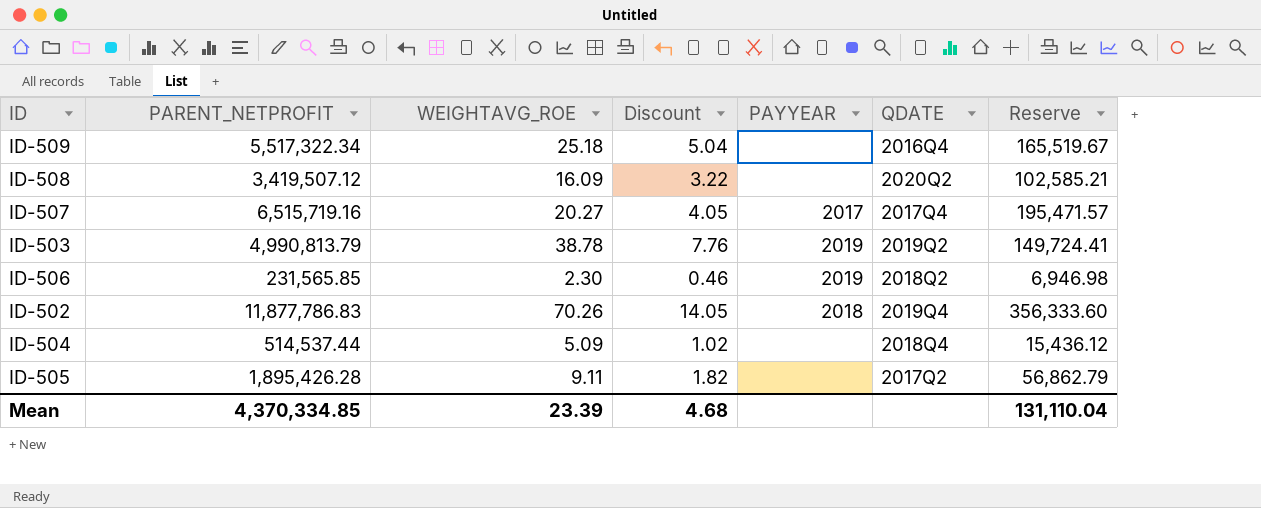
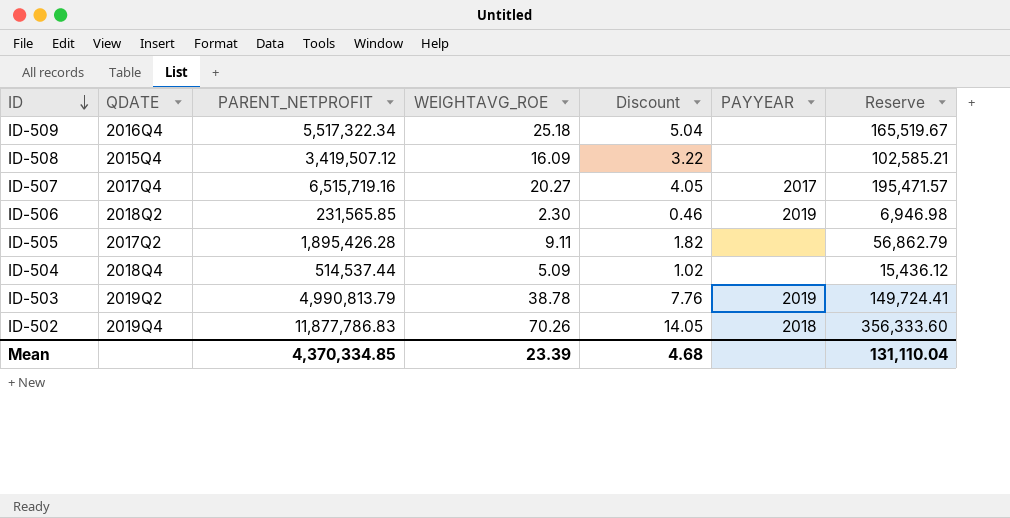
row order: none -> ID descending
column QDATE | position: 6 -> 2
ID-508 | QDATE: 2020Q2 -> 2015Q4

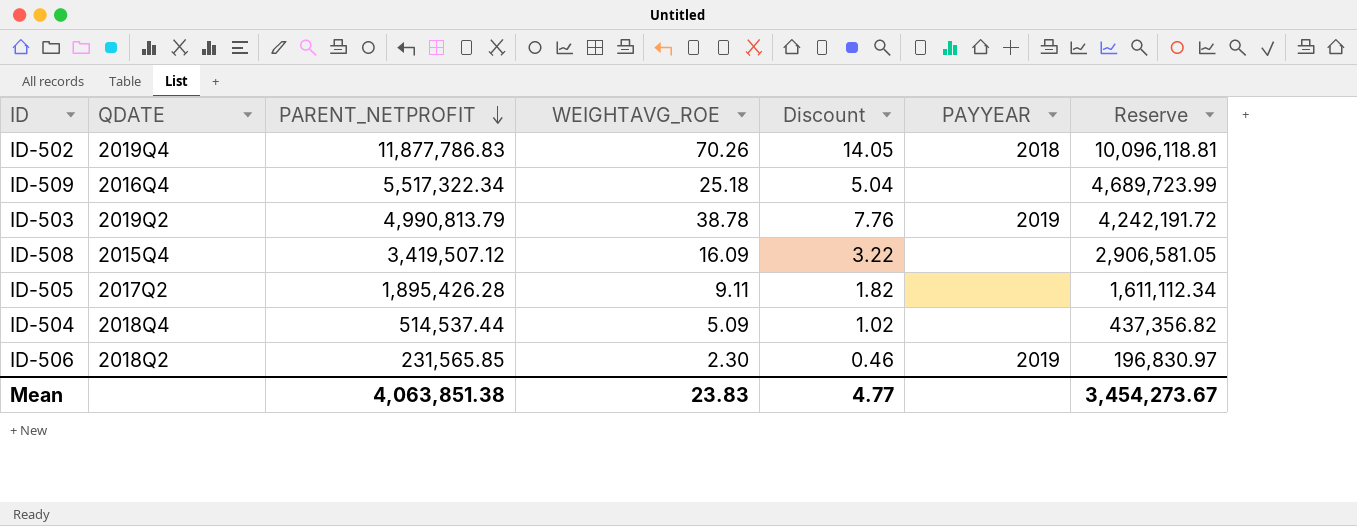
row order: ID descending -> PARENT_NETPROFIT descending
column Reserve | formula: [PARENT_NETPROFIT] * 0.03 -> [PARENT_NETPROFIT] * 0.85
row ID-507: 2017Q4 | 6,515,719.16 | 20.27 | 4.05 | 2017 | 195,471.57 -> none
Mean | PARENT_NETPROFIT: 4,370,334.85 -> 4,063,851.38
Mean | WEIGHTAVG_ROE: 23.39 -> 23.83
Mean | Discount: 4.68 -> 4.77
Mean | Reserve: 131,110.04 -> 3,454,273.67

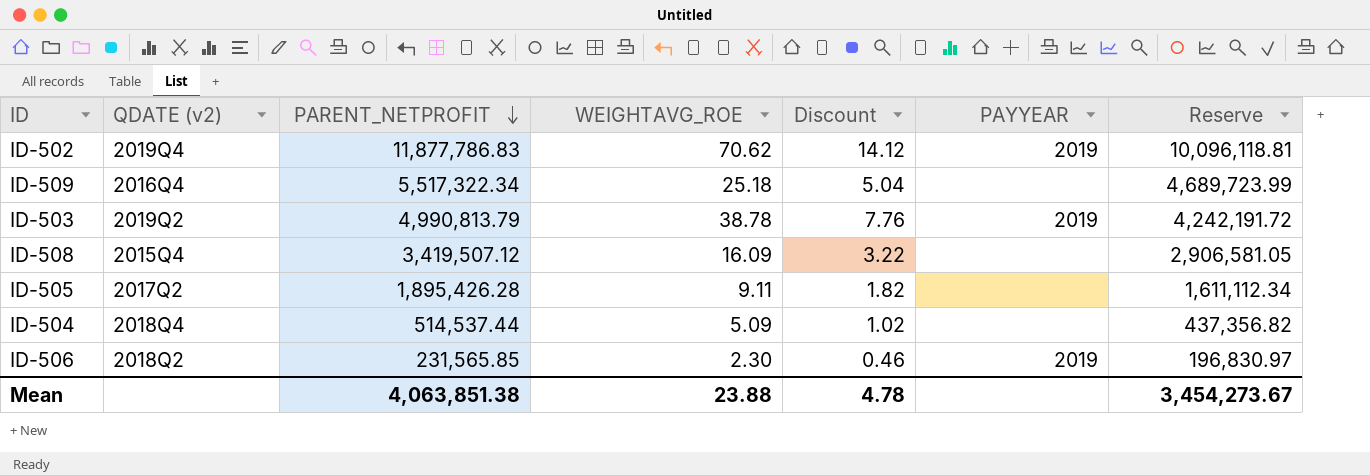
column name: QDATE -> QDATE (v2)
ID-502 | WEIGHTAVG_ROE: 70.26 -> 70.62
ID-502 | Discount: 14.05 -> 14.12
ID-502 | PAYYEAR: 2018 -> 2019
Mean | WEIGHTAVG_ROE: 23.83 -> 23.88
Mean | Discount: 4.77 -> 4.78

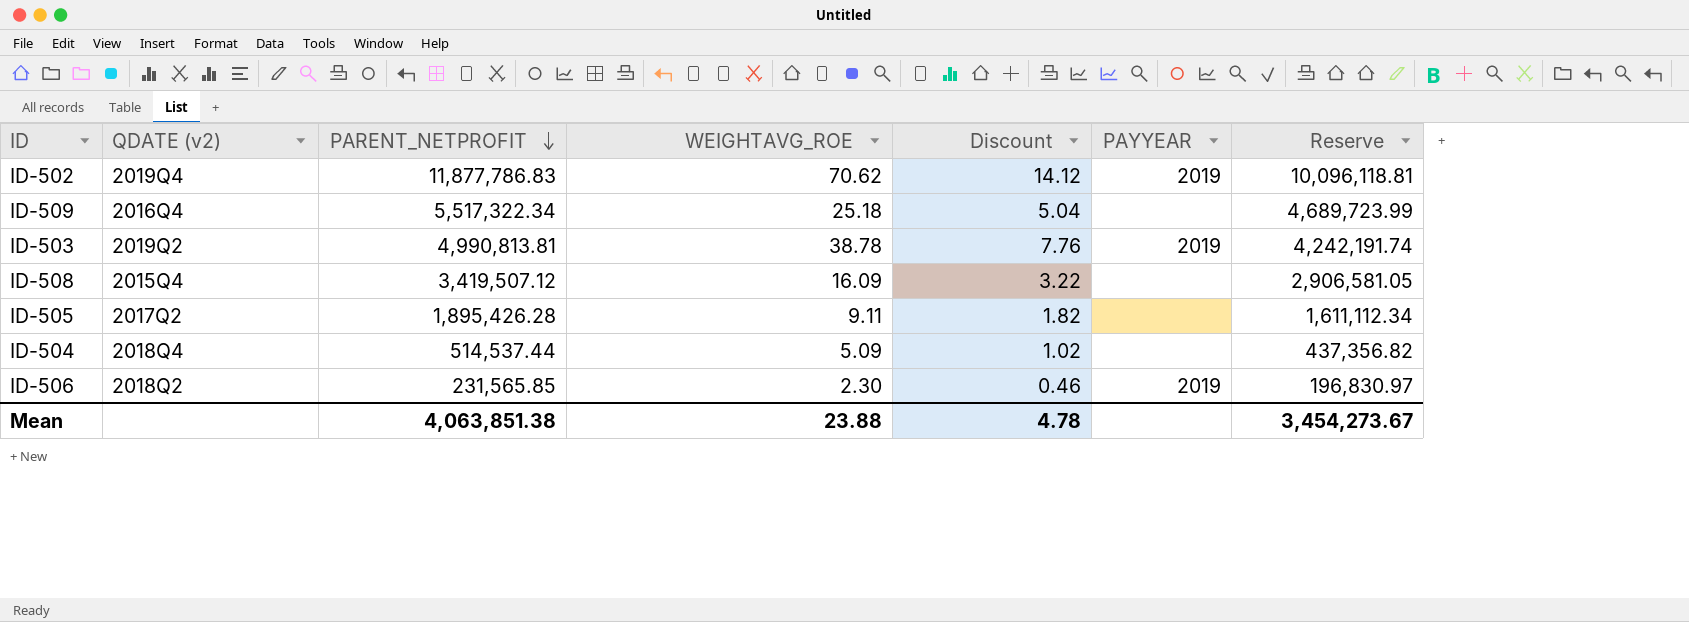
ID-503 | PARENT_NETPROFIT: 4,990,813.79 -> 4,990,813.81
ID-503 | Reserve: 4,242,191.72 -> 4,242,191.74

